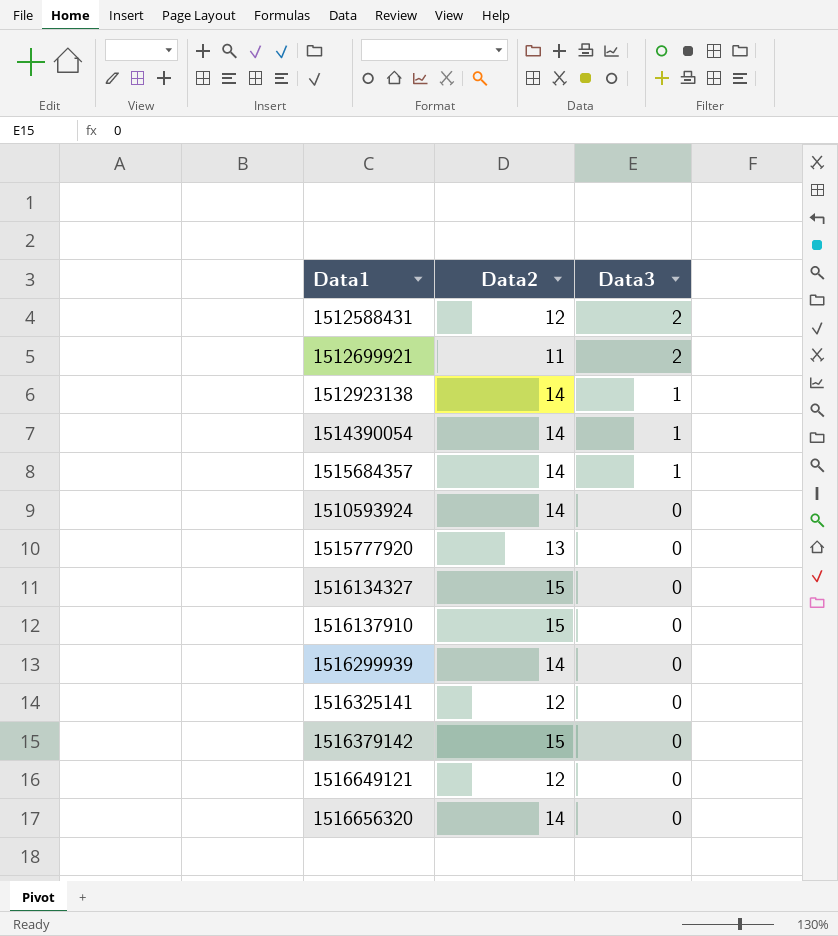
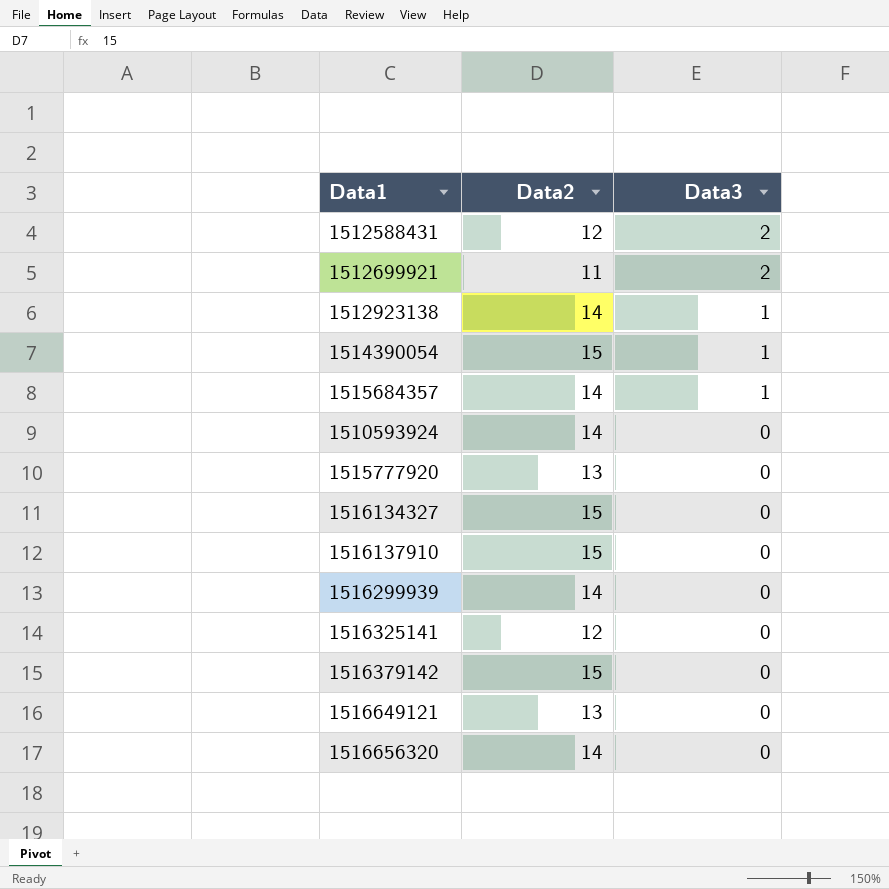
1514390054 | Data2: 14 -> 15
1516649121 | Data2: 12 -> 13

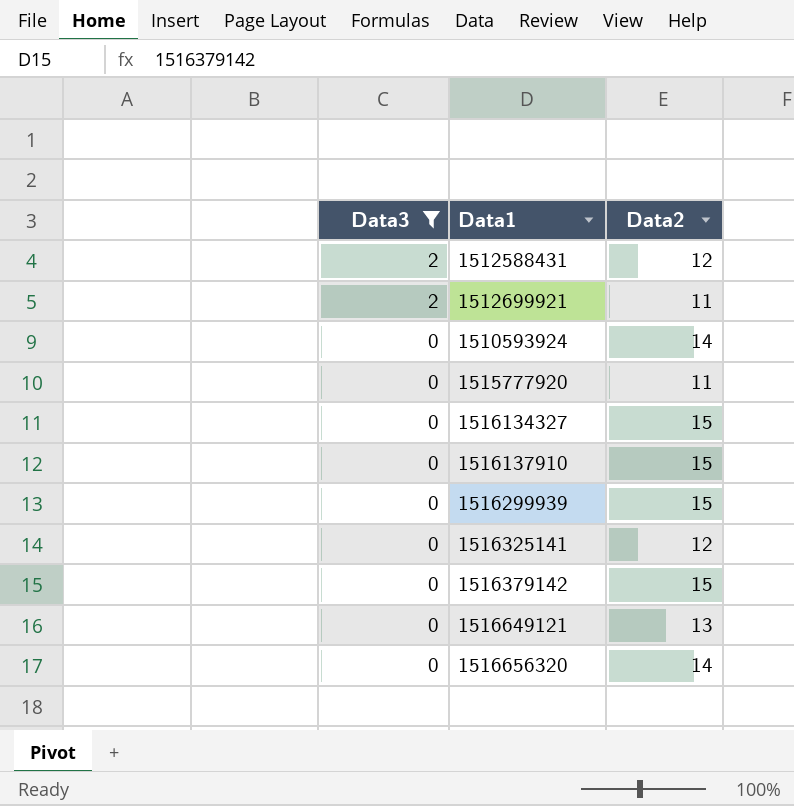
filter: none -> Data3 != 1
column Data3 | position: 3 -> 1
1515777920 | Data2: 13 -> 11
1516299939 | Data2: 14 -> 15

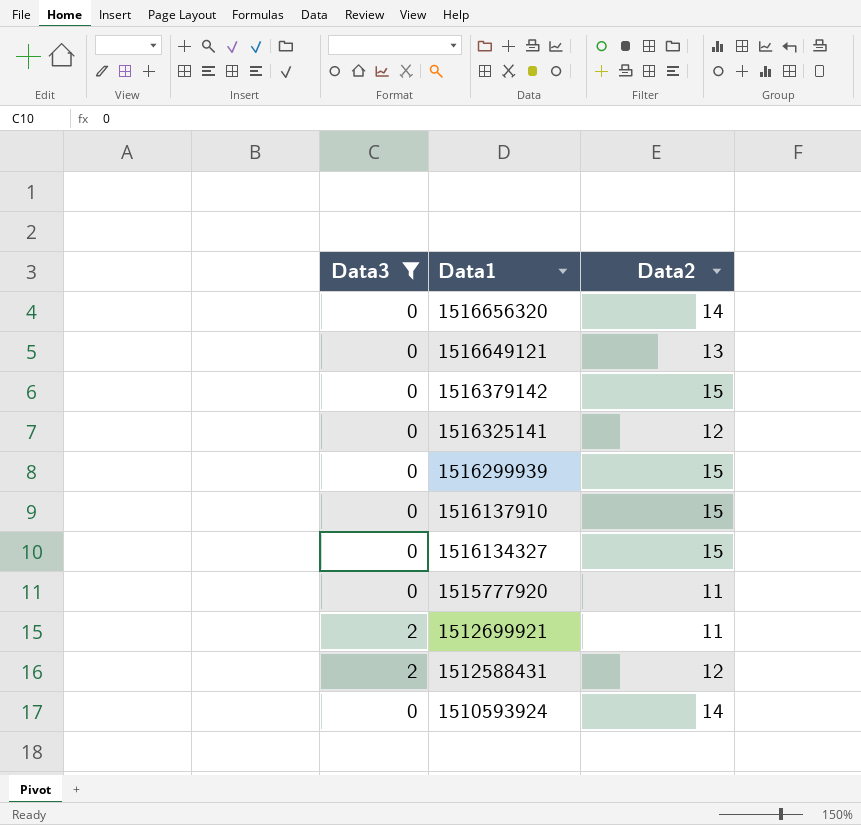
row order: Data3 descending -> Data1 descending

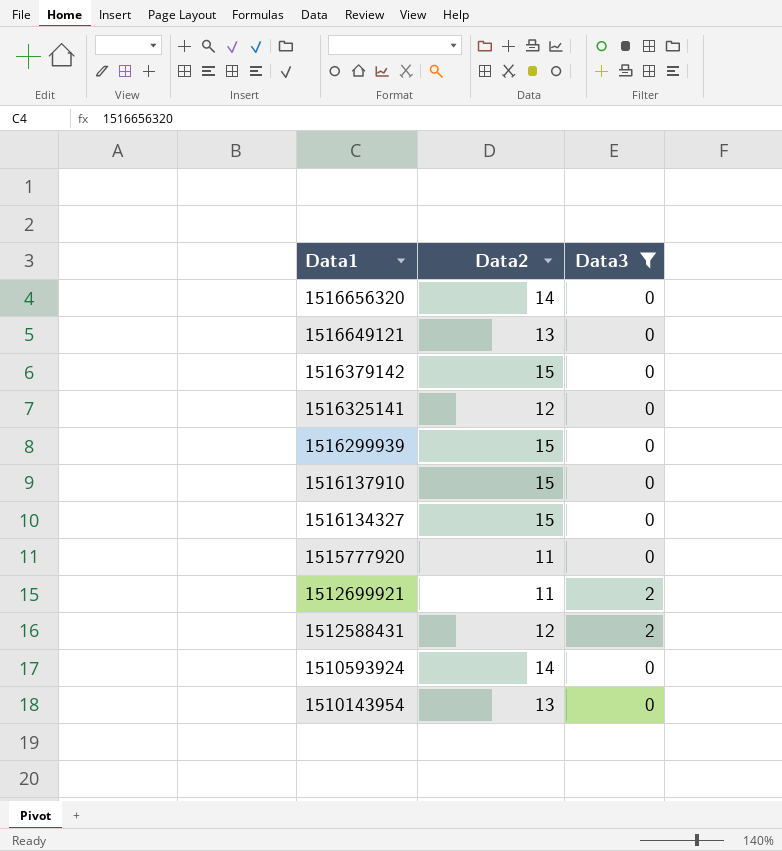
column Data3 | position: 1 -> 3
row 1510143954: none -> 13 | 0

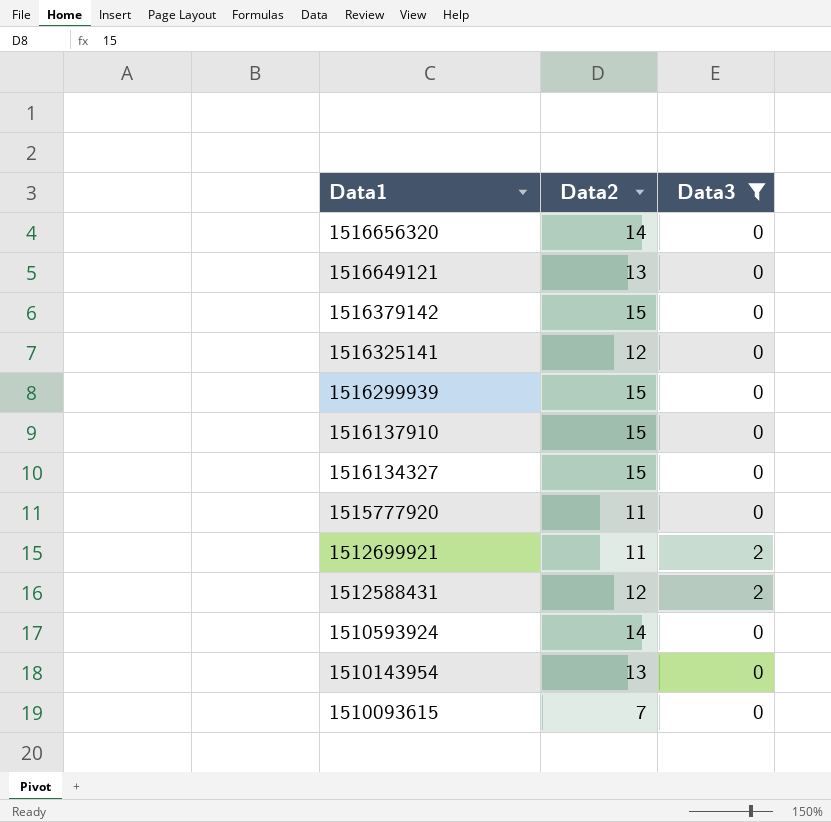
row 1510093615: none -> 7 | 0

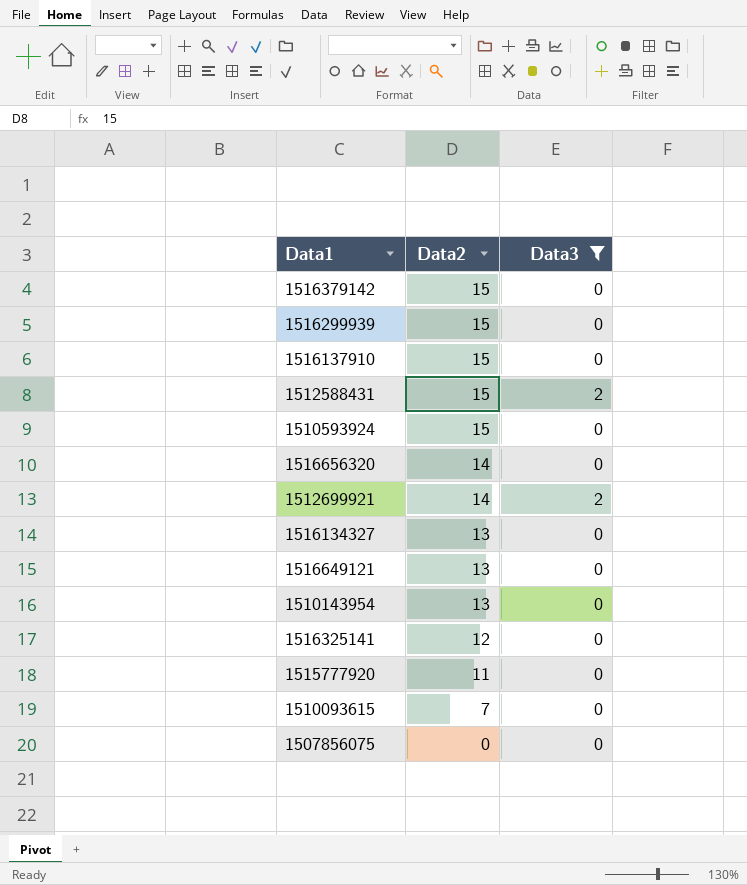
row order: Data1 descending -> Data2 descending
1512588431 | Data2: 12 -> 15
1510593924 | Data2: 14 -> 15
1512699921 | Data2: 11 -> 14
1516134327 | Data2: 15 -> 13
row 1507856075: none -> 0 | 0

